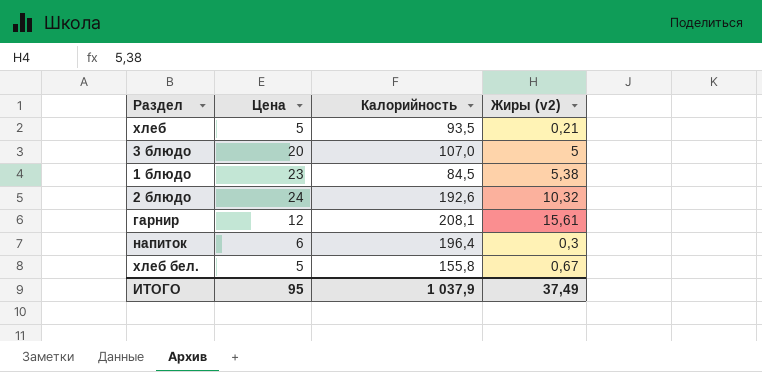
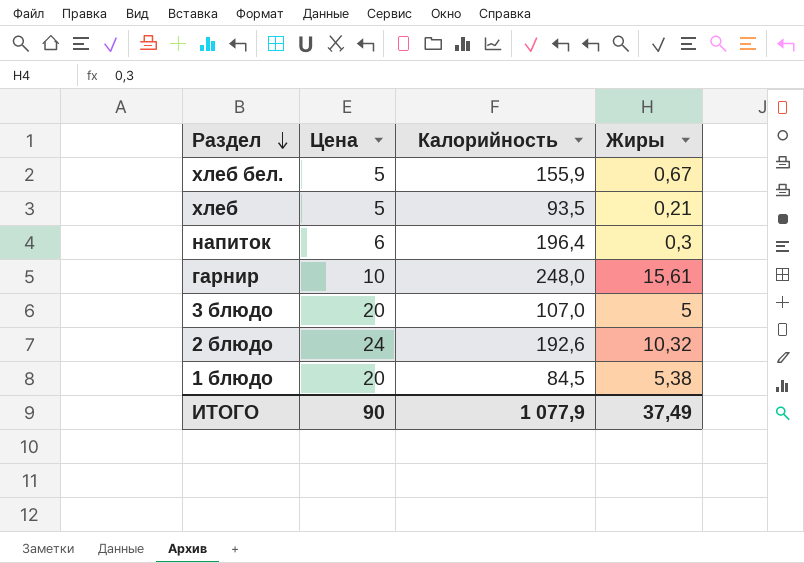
row order: none -> Раздел descending
column name: Жиры (v2) -> Жиры
хлеб бел. | Калорийность: 155,8 -> 155,9
гарнир | Цена: 12 -> 10
гарнир | Калорийность: 208,1 -> 248,0
1 блюдо | Цена: 23 -> 20
ИТОГО | Цена: 95 -> 90
ИТОГО | Калорийность: 1 037,9 -> 1 077,9

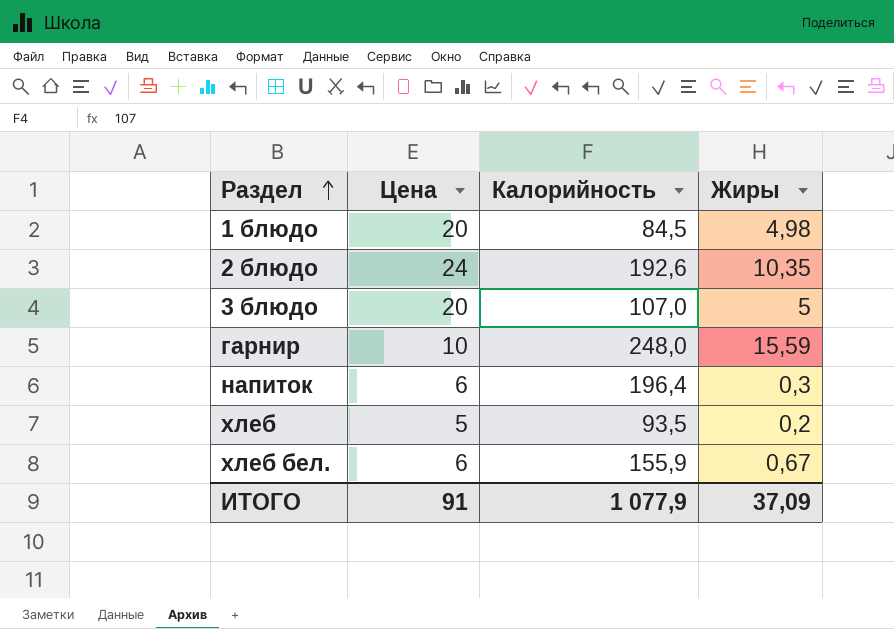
row order: Раздел descending -> Раздел ascending
1 блюдо | Жиры: 5,38 -> 4,98
2 блюдо | Жиры: 10,32 -> 10,35
гарнир | Жиры: 15,61 -> 15,59
хлеб | Жиры: 0,21 -> 0,2
хлеб бел. | Цена: 5 -> 6
ИТОГО | Цена: 90 -> 91
ИТОГО | Жиры: 37,49 -> 37,09

